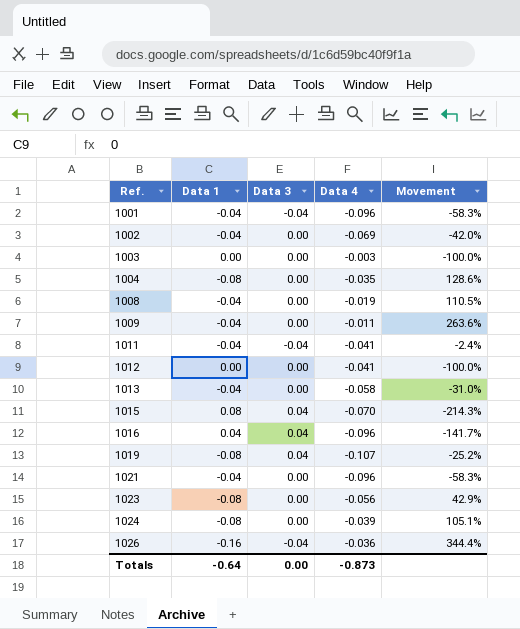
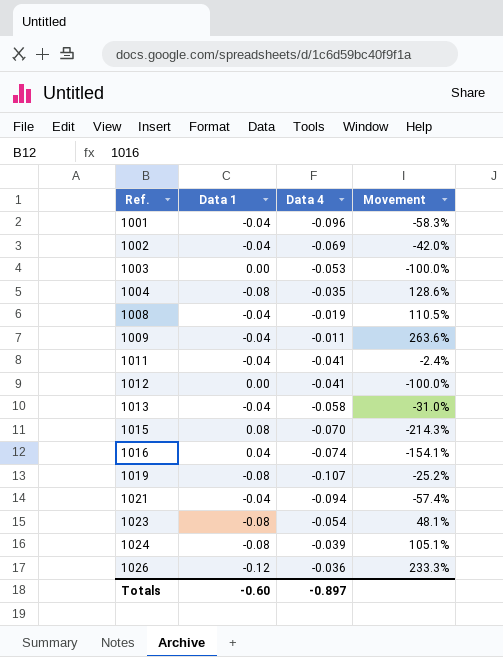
column Data 3 | position: 3 -> none
1003 | Data 4: -0.003 -> -0.053
1016 | Data 4: -0.096 -> -0.074
1016 | Movement: -141.7% -> -154.1%
1021 | Data 4: -0.096 -> -0.094
1021 | Movement: -58.3% -> -57.4%
1023 | Data 4: -0.056 -> -0.054
1023 | Movement: 42.9% -> 48.1%
1026 | Data 1: -0.16 -> -0.12
1026 | Movement: 344.4% -> 233.3%
Totals | Data 1: -0.64 -> -0.60
Totals | Data 4: -0.873 -> -0.897

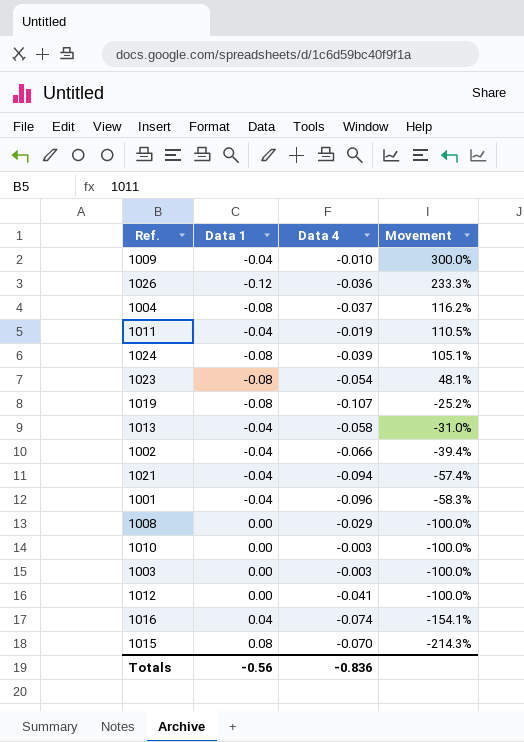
row order: Ref. ascending -> Movement descending
1009 | Data 4: -0.011 -> -0.010
1009 | Movement: 263.6% -> 300.0%
1004 | Data 4: -0.035 -> -0.037
1004 | Movement: 128.6% -> 116.2%
1011 | Data 4: -0.041 -> -0.019
1011 | Movement: -2.4% -> 110.5%
1002 | Data 4: -0.069 -> -0.066
1002 | Movement: -42.0% -> -39.4%
1008 | Data 1: -0.04 -> 0.00
1008 | Data 4: -0.019 -> -0.029
1008 | Movement: 110.5% -> -100.0%
row 1010: none -> 0.00 | -0.003 | -100.0%
1003 | Data 4: -0.053 -> -0.003
Totals | Data 1: -0.60 -> -0.56
Totals | Data 4: -0.897 -> -0.836

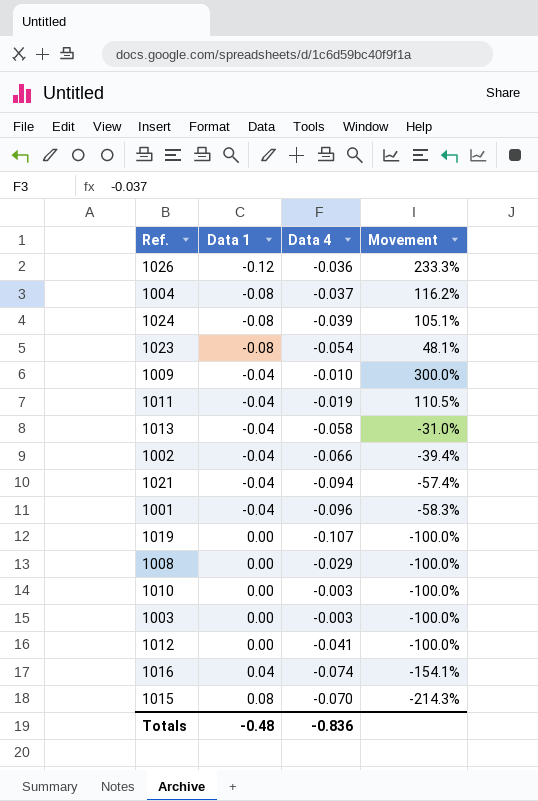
row order: Movement descending -> Data 1 ascending
1019 | Data 1: -0.08 -> 0.00
1019 | Movement: -25.2% -> -100.0%
Totals | Data 1: -0.56 -> -0.48

